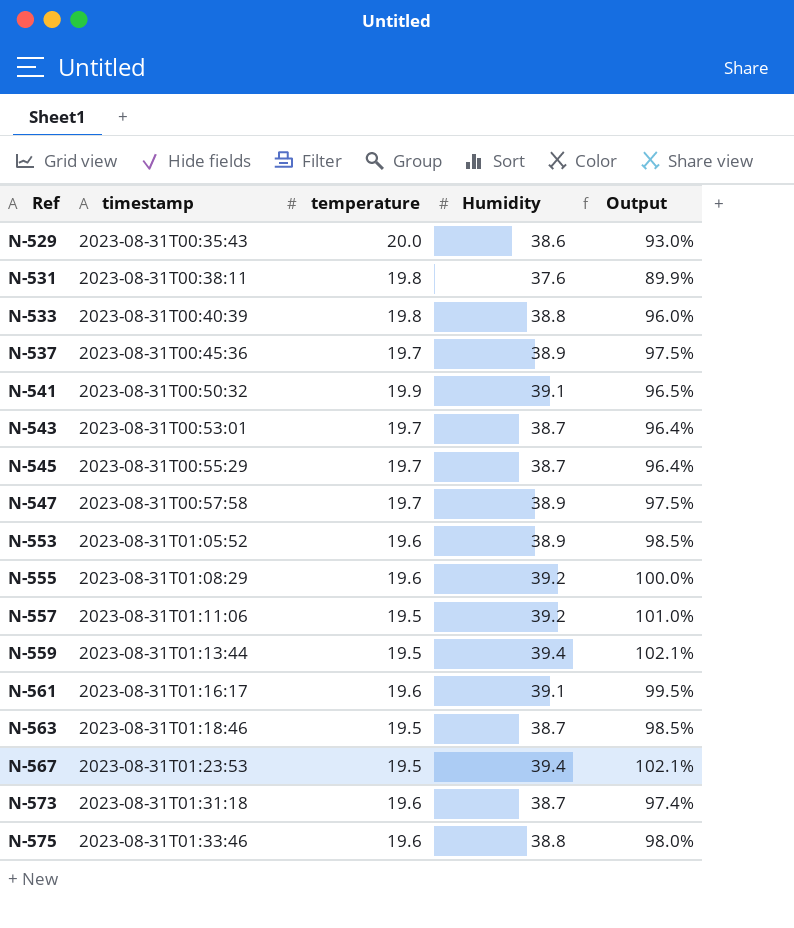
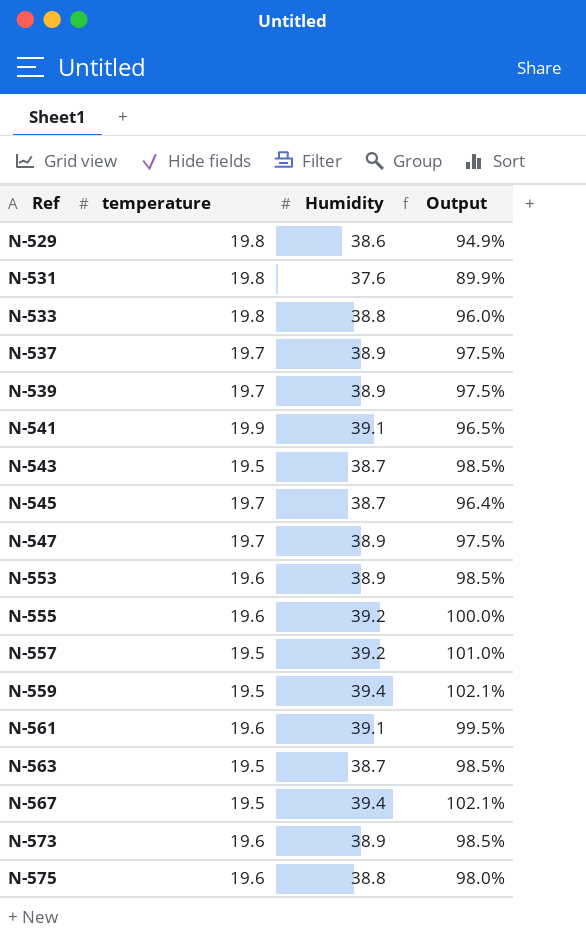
column timestamp | position: 2 -> none
N-529 | temperature: 20.0 -> 19.8
N-529 | Output: 93.0% -> 94.9%
row N-539: none -> 19.7 | 38.9 | 97.5%
N-543 | temperature: 19.7 -> 19.5
N-543 | Output: 96.4% -> 98.5%
N-573 | Humidity: 38.7 -> 38.9
N-573 | Output: 97.4% -> 98.5%

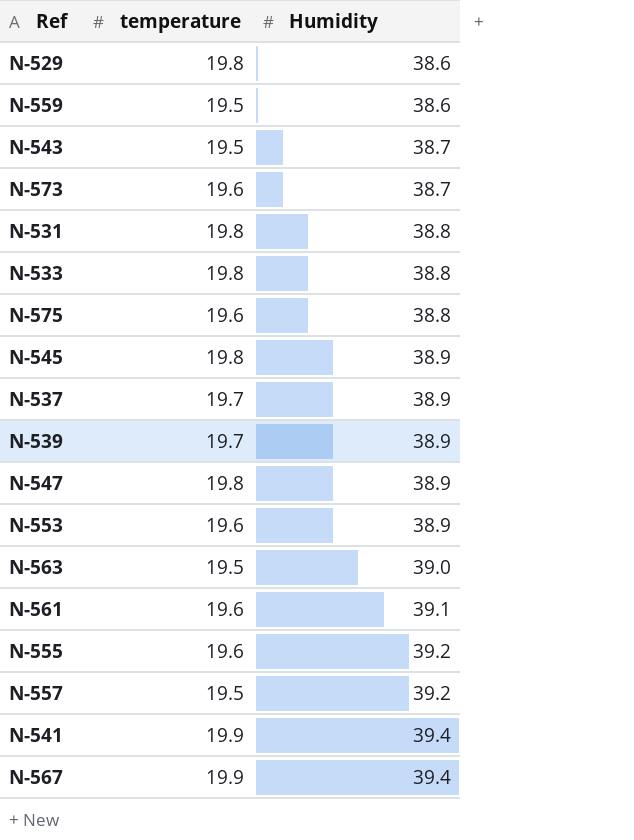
row order: Ref ascending -> Humidity ascending
column Output | formula: ([Humidity] - [temperature]) / [temperature] -> none
N-559 | Humidity: 39.4 -> 38.6
N-573 | Humidity: 38.9 -> 38.7
N-531 | Humidity: 37.6 -> 38.8
N-545 | temperature: 19.7 -> 19.8
N-545 | Humidity: 38.7 -> 38.9
N-547 | temperature: 19.7 -> 19.8
N-563 | Humidity: 38.7 -> 39.0
N-541 | Humidity: 39.1 -> 39.4
N-567 | temperature: 19.5 -> 19.9

